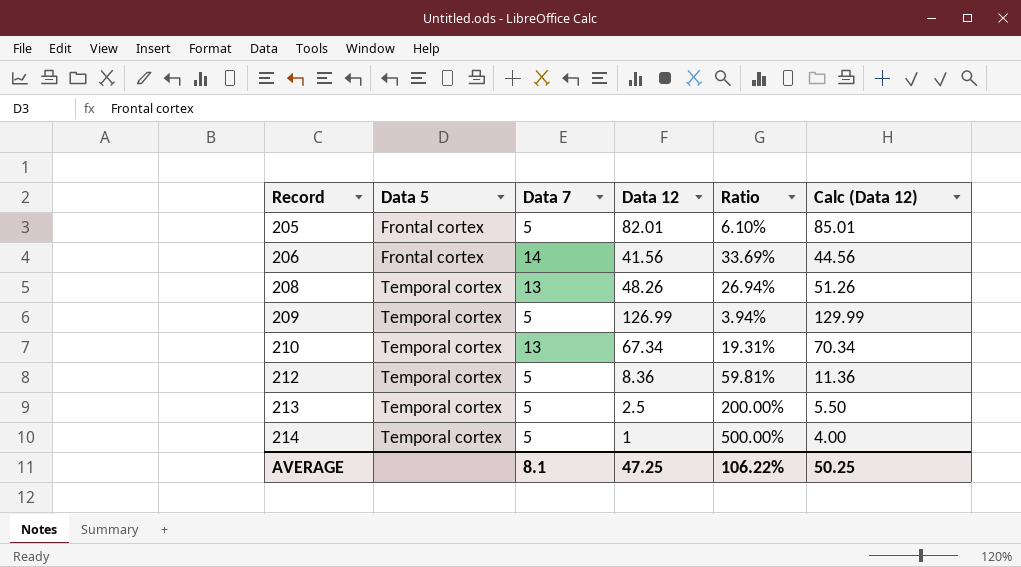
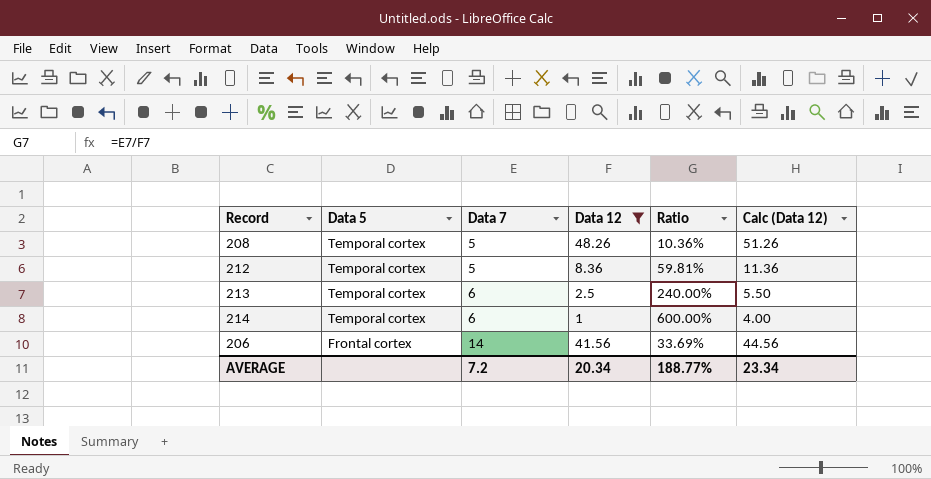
filter: none -> Data 12 <= 48.26
row order: Record ascending -> Data 5 descending
208 | Data 7: 13 -> 5
208 | Ratio: 26.94% -> 10.36%
213 | Data 7: 5 -> 6
213 | Ratio: 200.00% -> 240.00%
214 | Data 7: 5 -> 6
214 | Ratio: 500.00% -> 600.00%
AVERAGE | Data 7: 8.1 -> 7.2
AVERAGE | Data 12: 47.25 -> 20.34
AVERAGE | Ratio: 106.22% -> 188.77%
AVERAGE | Calc (Data 12): 50.25 -> 23.34

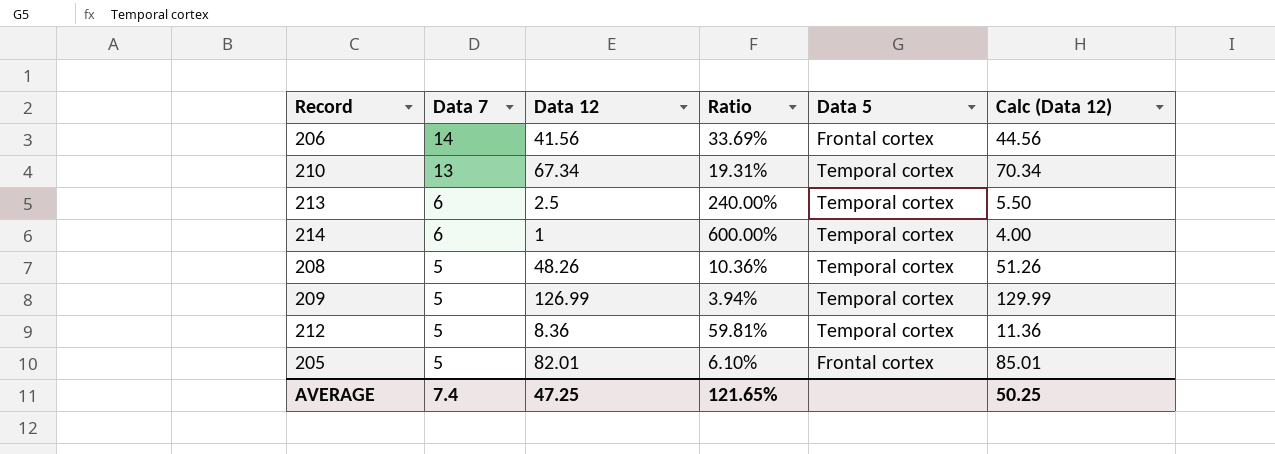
filter: Data 12 <= 48.26 -> none
row order: Data 5 descending -> Data 7 descending
column Data 5 | position: 2 -> 5
AVERAGE | Data 7: 7.2 -> 7.4
AVERAGE | Data 12: 20.34 -> 47.25
AVERAGE | Ratio: 188.77% -> 121.65%
AVERAGE | Calc (Data 12): 23.34 -> 50.25

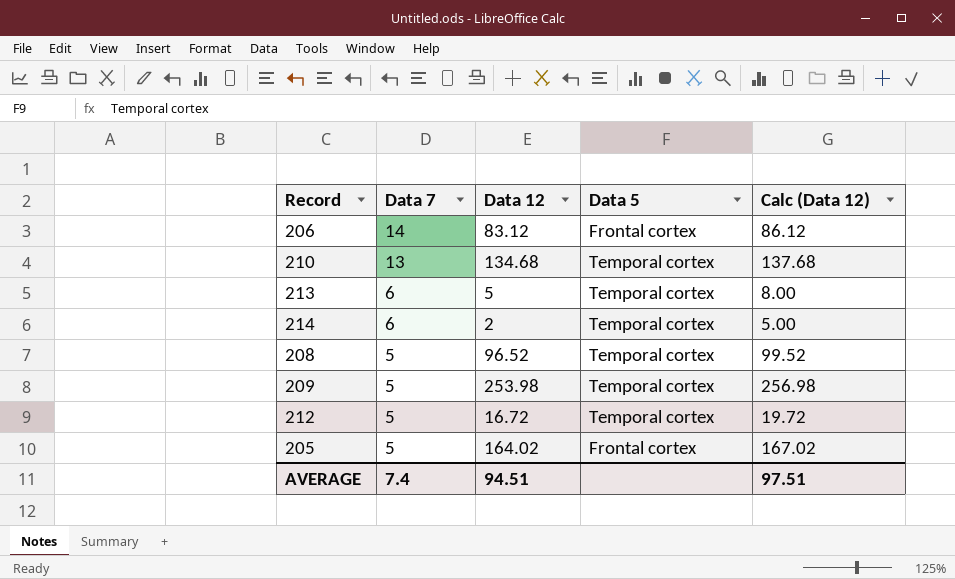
column Ratio | formula: [Data 7] / [Data 12] -> none
206 | Data 12: 41.56 -> 83.12
206 | Calc (Data 12): 44.56 -> 86.12
210 | Data 12: 67.34 -> 134.68
210 | Calc (Data 12): 70.34 -> 137.68
213 | Data 12: 2.5 -> 5
213 | Calc (Data 12): 5.50 -> 8.00
214 | Data 12: 1 -> 2
214 | Calc (Data 12): 4.00 -> 5.00
208 | Data 12: 48.26 -> 96.52
208 | Calc (Data 12): 51.26 -> 99.52
209 | Data 12: 126.99 -> 253.98
209 | Calc (Data 12): 129.99 -> 256.98
212 | Data 12: 8.36 -> 16.72
212 | Calc (Data 12): 11.36 -> 19.72
205 | Data 12: 82.01 -> 164.02
205 | Calc (Data 12): 85.01 -> 167.02
AVERAGE | Data 12: 47.25 -> 94.51
AVERAGE | Calc (Data 12): 50.25 -> 97.51

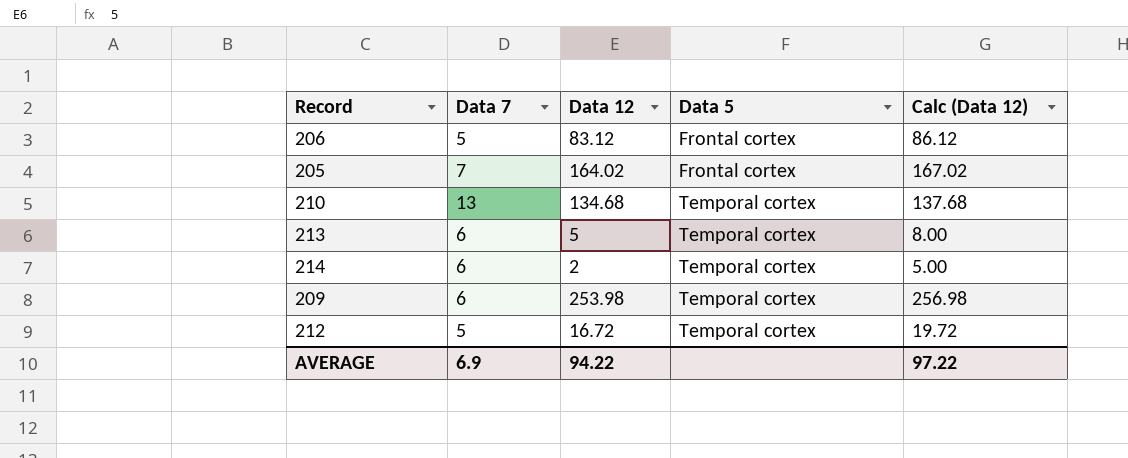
row order: Data 7 descending -> Data 5 ascending
row 208: 5 | 96.52 | Temporal cortex | 99.52 -> none
206 | Data 7: 14 -> 5
205 | Data 7: 5 -> 7
209 | Data 7: 5 -> 6
AVERAGE | Data 7: 7.4 -> 6.9
AVERAGE | Data 12: 94.51 -> 94.22
AVERAGE | Calc (Data 12): 97.51 -> 97.22

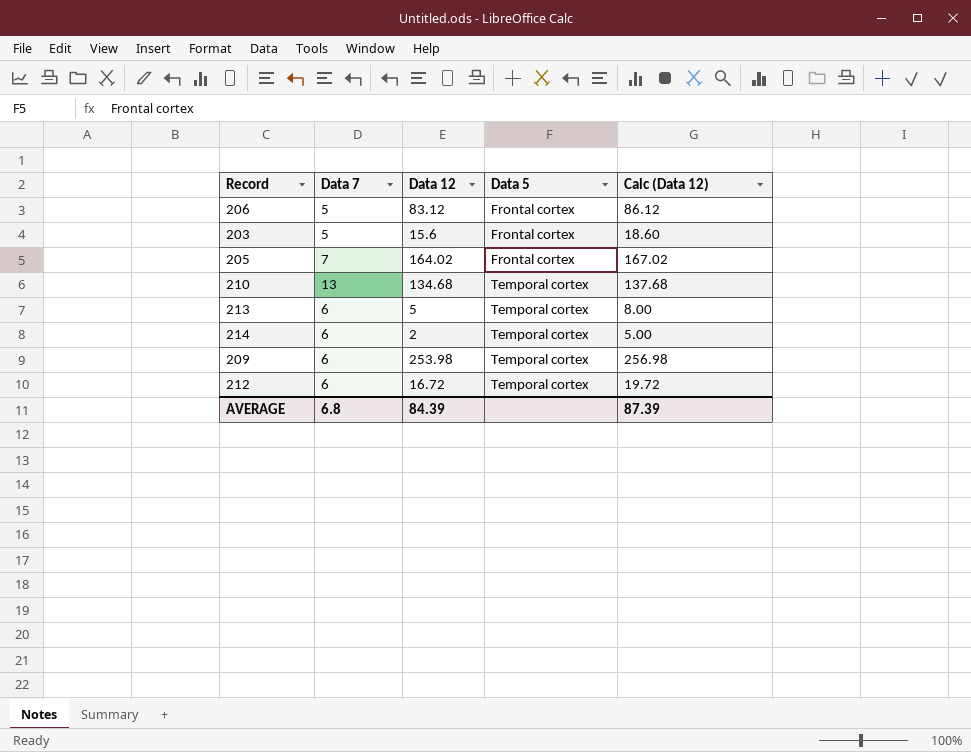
row 203: none -> 5 | 15.6 | Frontal cortex | 18.60
212 | Data 7: 5 -> 6
AVERAGE | Data 7: 6.9 -> 6.8
AVERAGE | Data 12: 94.22 -> 84.39
AVERAGE | Calc (Data 12): 97.22 -> 87.39

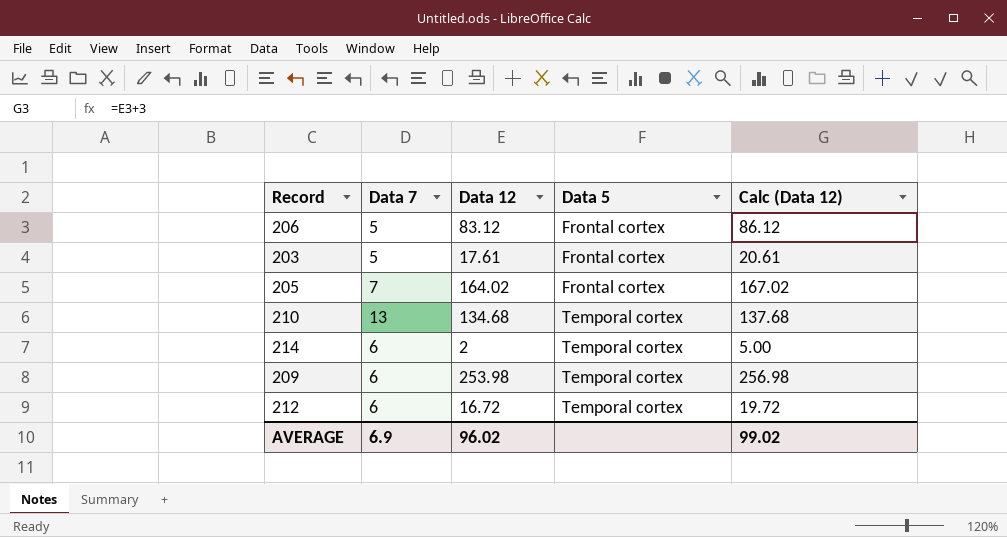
row 213: 6 | 5 | Temporal cortex | 8.00 -> none
203 | Data 12: 15.6 -> 17.61
203 | Calc (Data 12): 18.60 -> 20.61
AVERAGE | Data 7: 6.8 -> 6.9
AVERAGE | Data 12: 84.39 -> 96.02
AVERAGE | Calc (Data 12): 87.39 -> 99.02

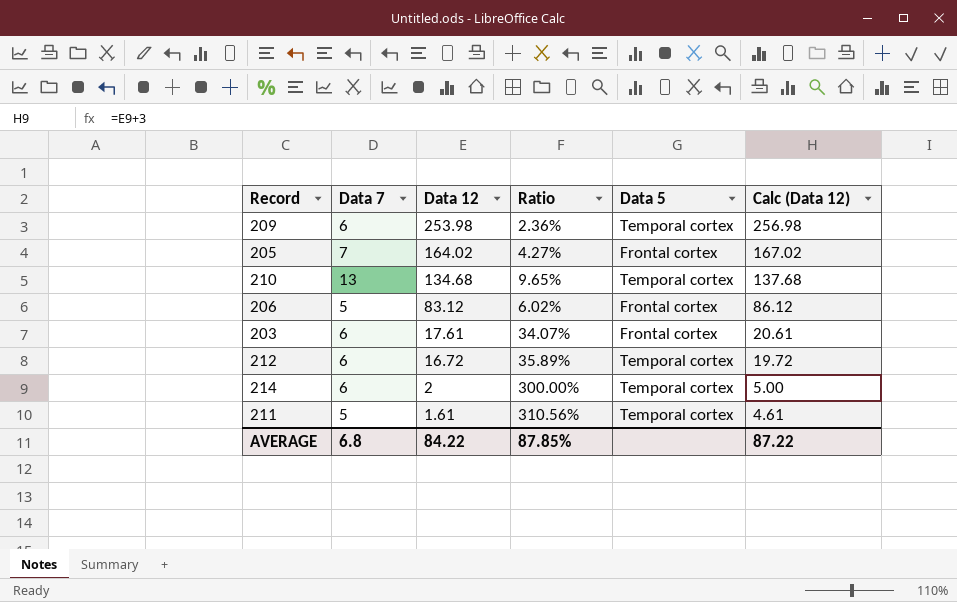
row order: Data 5 ascending -> Data 12 descending
column Ratio | formula: none -> [Data 7] / [Data 12]
203 | Data 7: 5 -> 6
row 211: none -> 5 | 1.61 | 310.56% | Temporal cortex | 4.61
AVERAGE | Data 7: 6.9 -> 6.8
AVERAGE | Data 12: 96.02 -> 84.22
AVERAGE | Calc (Data 12): 99.02 -> 87.22

